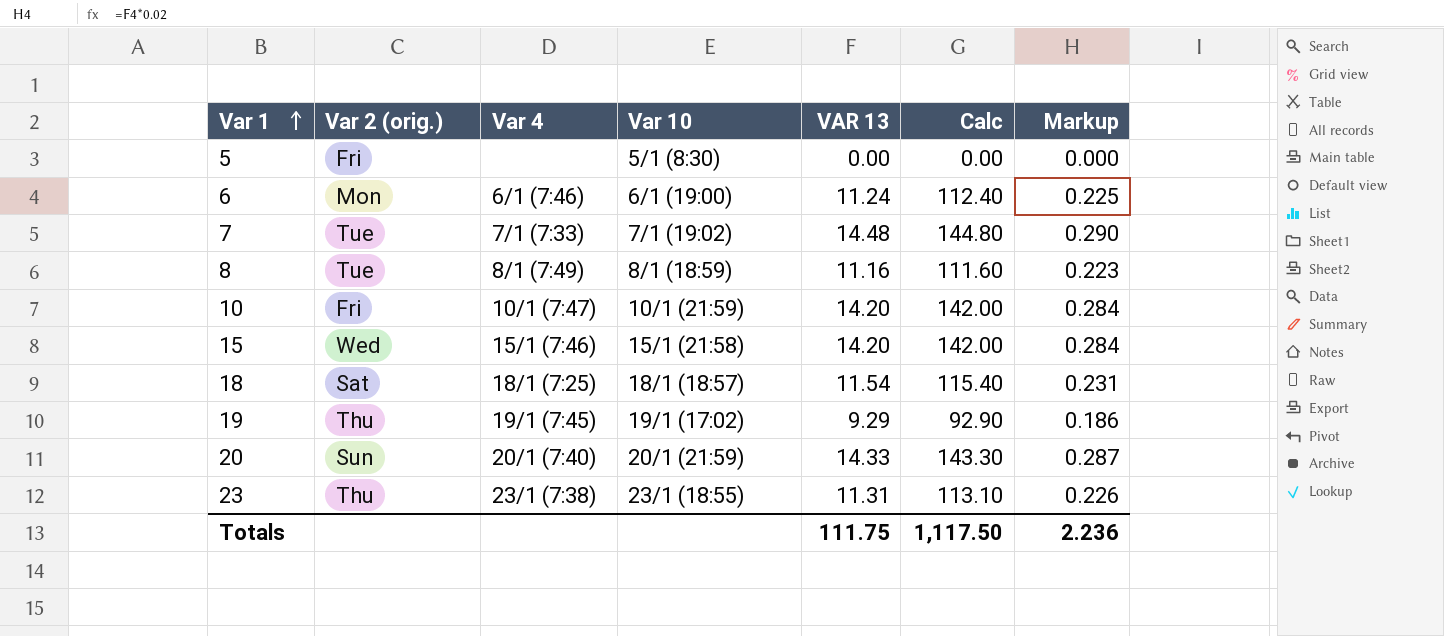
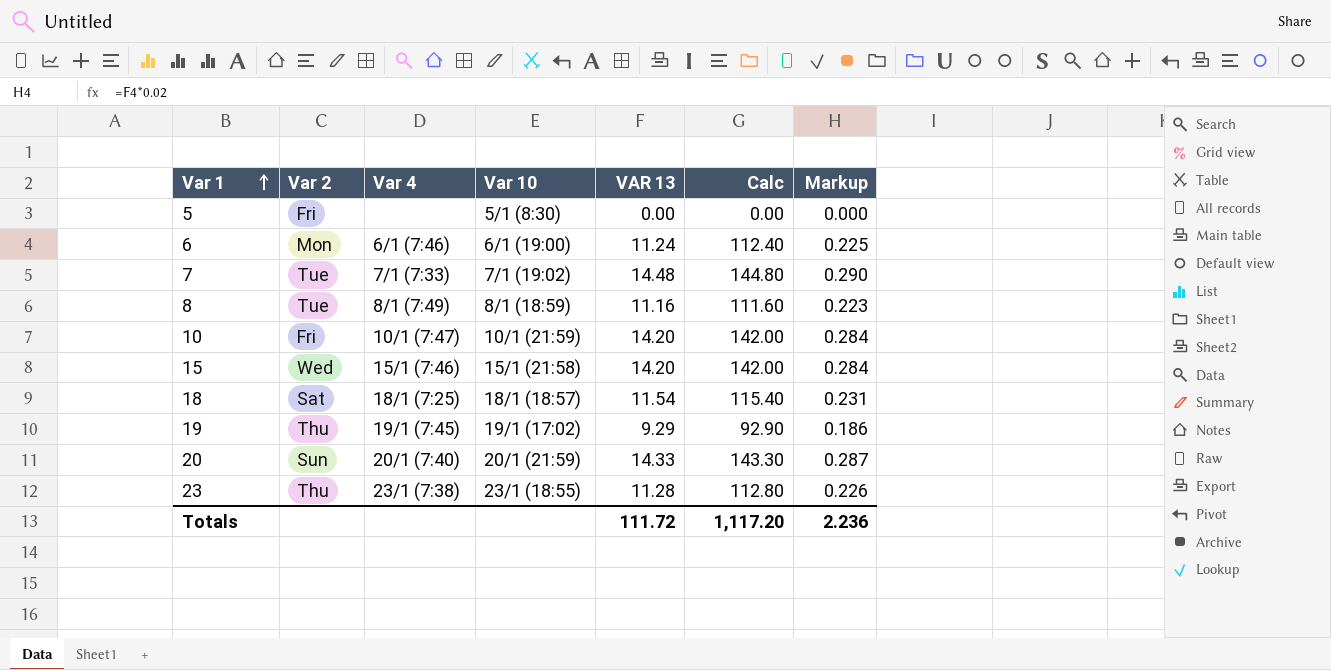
column name: Var 2 (orig.) -> Var 2
23 | VAR 13: 11.31 -> 11.28
23 | Calc: 113.10 -> 112.80
Totals | VAR 13: 111.75 -> 111.72
Totals | Calc: 1,117.50 -> 1,117.20

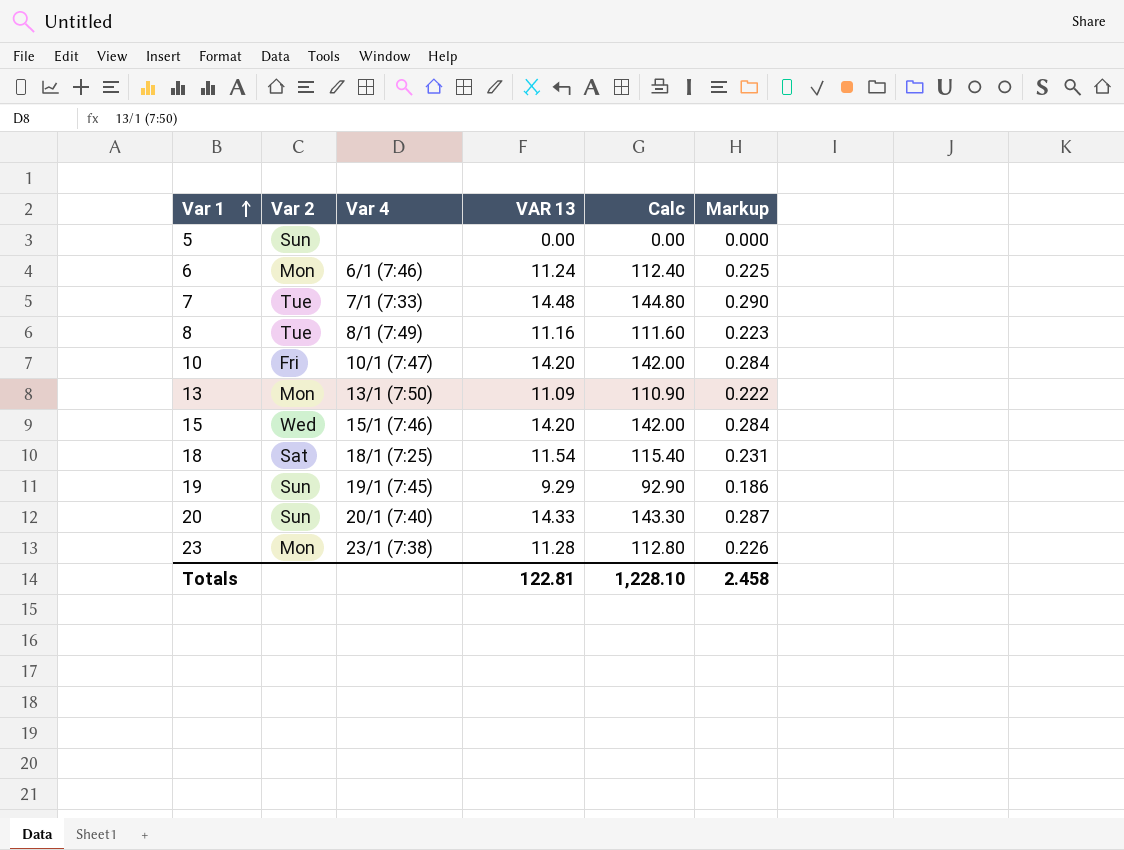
column Var 10 | position: 4 -> none
5 | Var 2: Fri -> Sun
row 13: none -> Mon | 13/1 (7:50) | 11.09 | 110.90 | 0.222
19 | Var 2: Thu -> Sun
23 | Var 2: Thu -> Mon
Totals | VAR 13: 111.72 -> 122.81
Totals | Calc: 1,117.20 -> 1,228.10
Totals | Markup: 2.236 -> 2.458

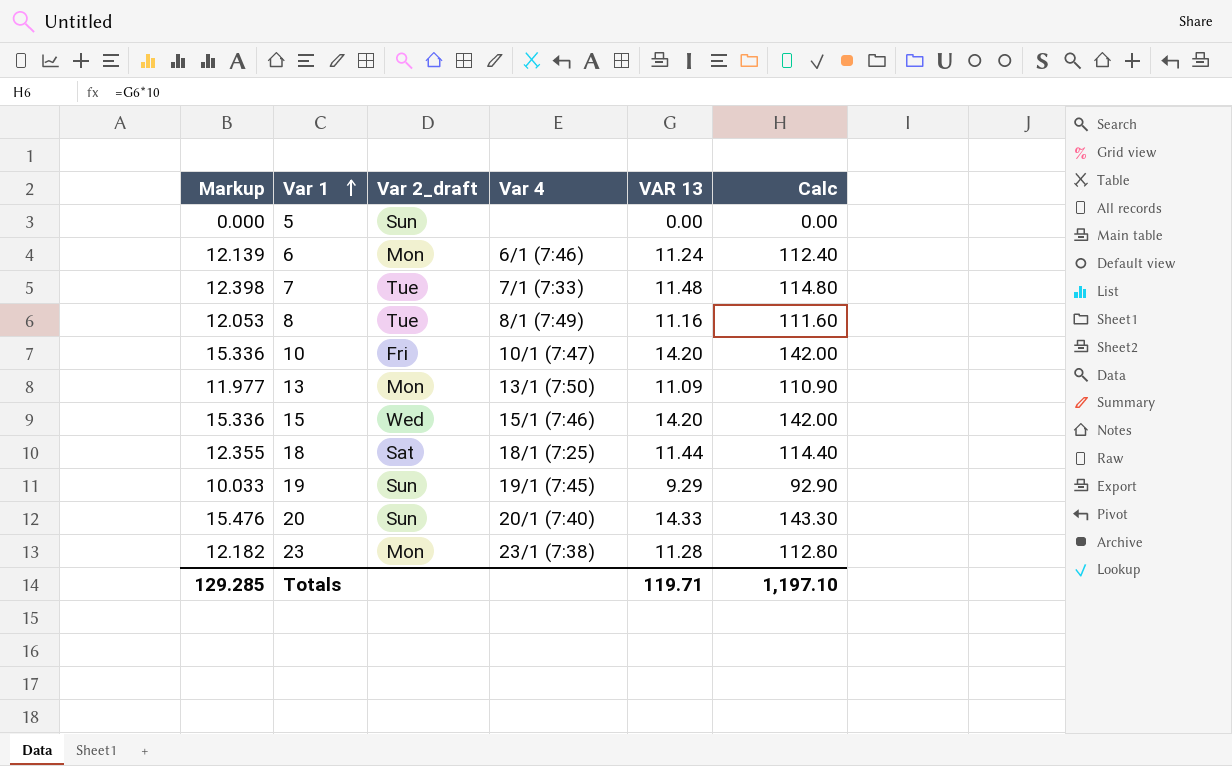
column Markup | formula: [VAR 13] * 0.02 -> [VAR 13] * 1.08
column Markup | position: 6 -> 1
column name: Var 2 -> Var 2_draft
7 | VAR 13: 14.48 -> 11.48
7 | Calc: 144.80 -> 114.80
18 | VAR 13: 11.54 -> 11.44
18 | Calc: 115.40 -> 114.40
Totals | Markup: 2.458 -> 129.285
Totals | VAR 13: 122.81 -> 119.71
Totals | Calc: 1,228.10 -> 1,197.10

